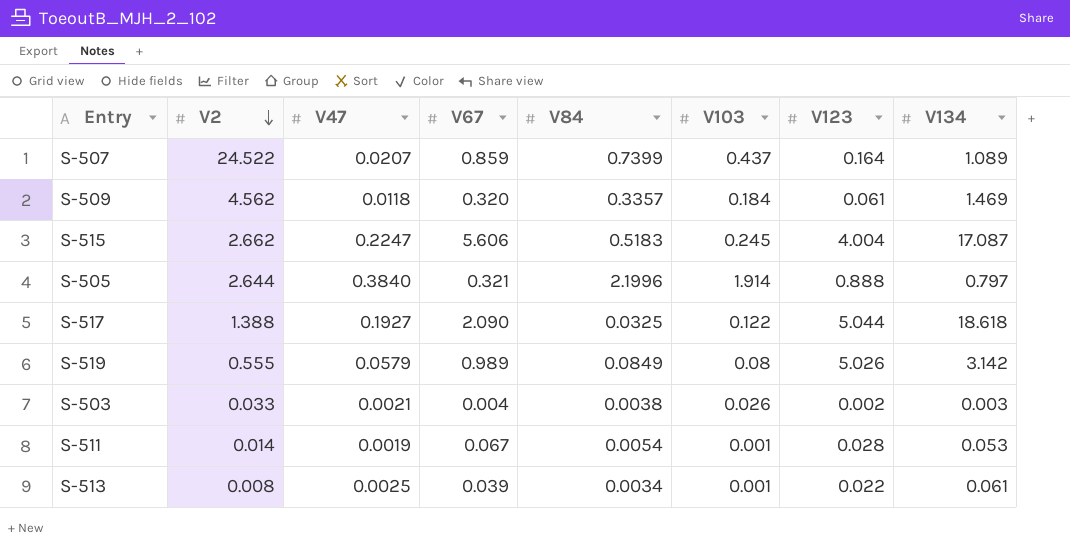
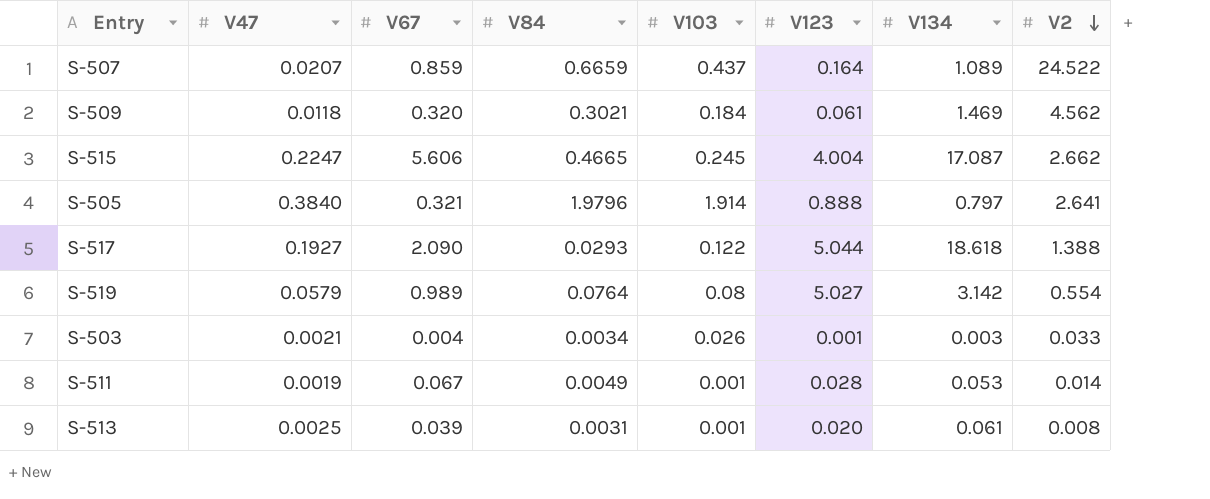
column V2 | position: 2 -> 8
S-507 | V84: 0.7399 -> 0.6659
S-509 | V84: 0.3357 -> 0.3021
S-515 | V84: 0.5183 -> 0.4665
S-505 | V84: 2.1996 -> 1.9796
S-505 | V2: 2.644 -> 2.641
S-517 | V84: 0.0325 -> 0.0293
S-519 | V84: 0.0849 -> 0.0764
S-519 | V123: 5.026 -> 5.027
S-519 | V2: 0.555 -> 0.554
S-503 | V84: 0.0038 -> 0.0034
S-503 | V123: 0.002 -> 0.001
S-511 | V84: 0.0054 -> 0.0049
S-513 | V84: 0.0034 -> 0.0031
S-513 | V123: 0.022 -> 0.020

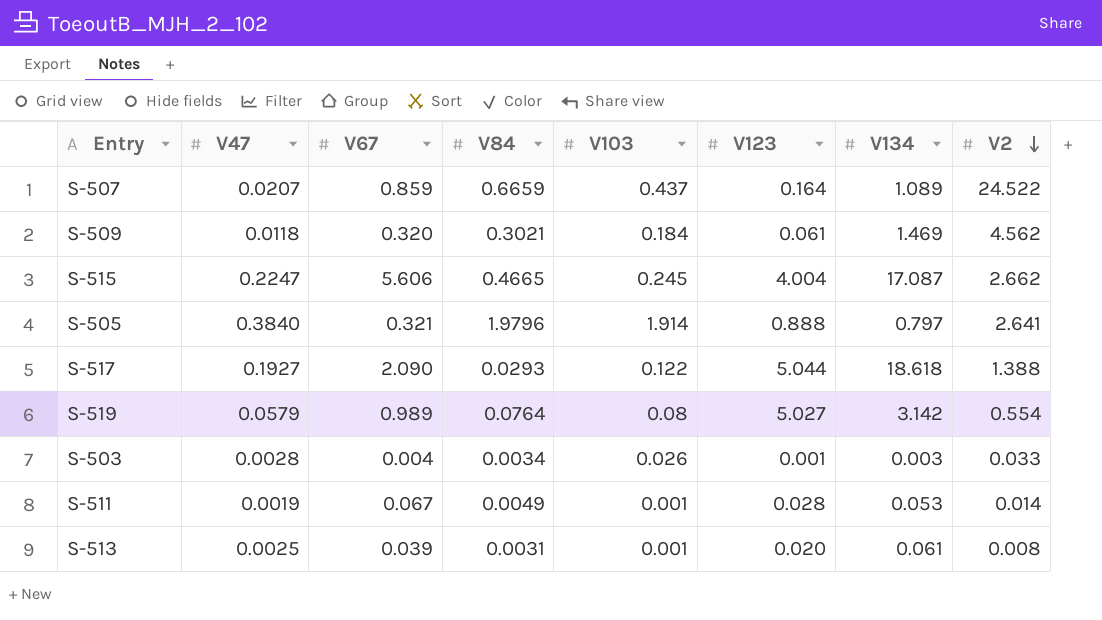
S-503 | V47: 0.0021 -> 0.0028

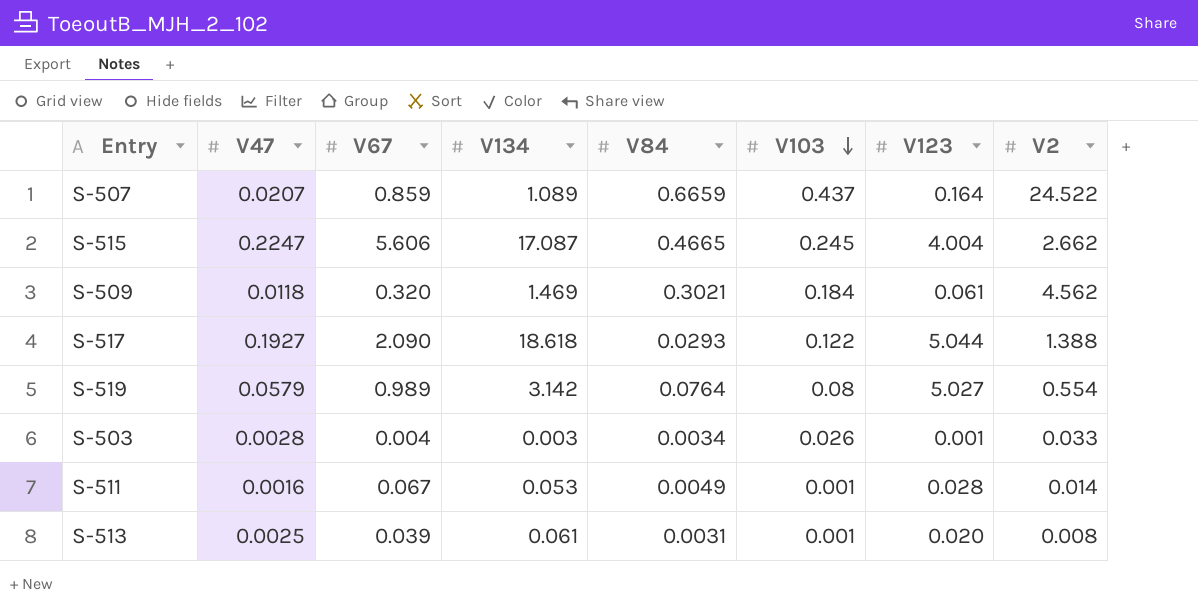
row order: V2 descending -> V103 descending
column V134 | position: 7 -> 4
row S-505: 0.3840 | 0.321 | 1.9796 | 1.914 | 0.888 | 0.797 | 2.641 -> none
S-511 | V47: 0.0019 -> 0.0016

